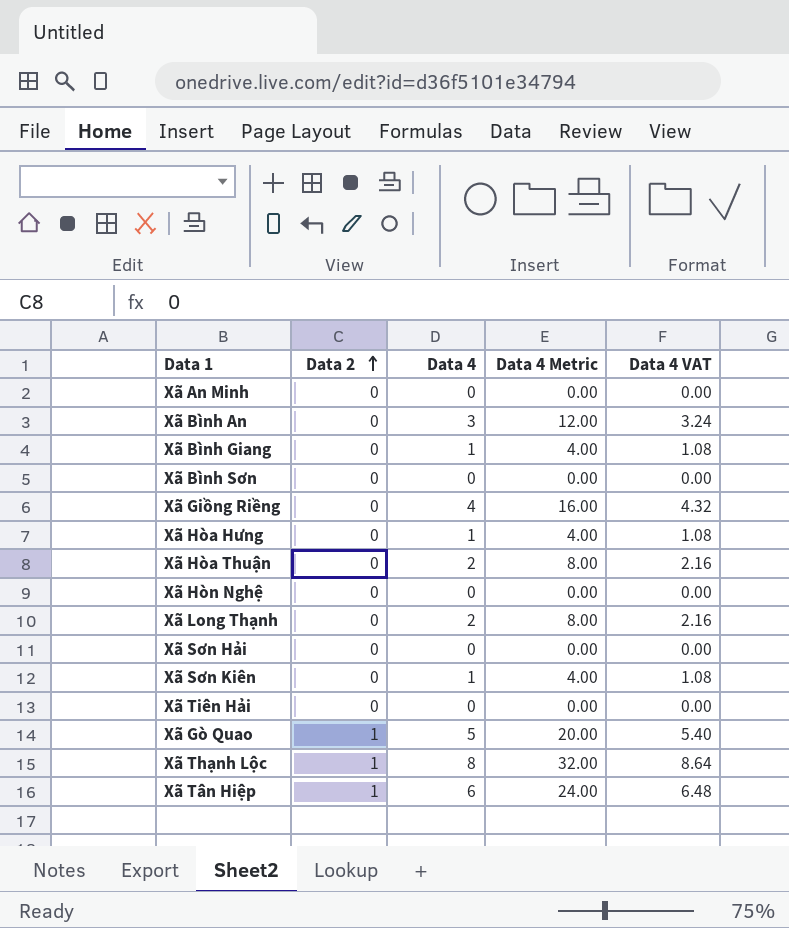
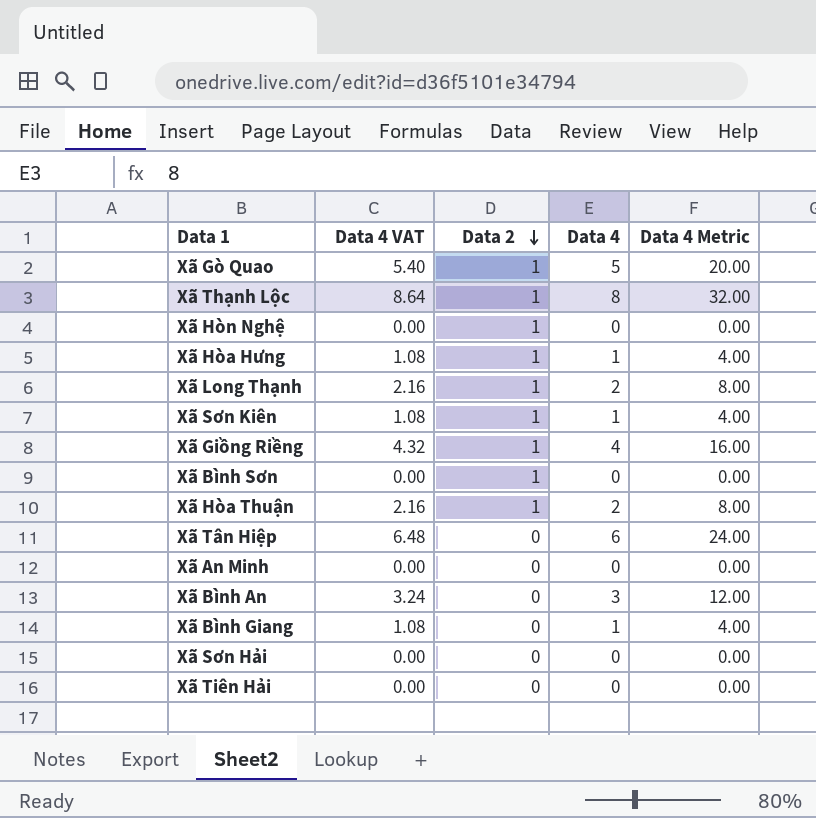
row order: Data 2 ascending -> Data 2 descending
column Data 4 VAT | position: 5 -> 2
Xã Hòn Nghệ | Data 2: 0 -> 1
Xã Hòa Hưng | Data 2: 0 -> 1
Xã Long Thạnh | Data 2: 0 -> 1
Xã Sơn Kiên | Data 2: 0 -> 1
Xã Giồng Riềng | Data 2: 0 -> 1
Xã Bình Sơn | Data 2: 0 -> 1
Xã Hòa Thuận | Data 2: 0 -> 1
Xã Tân Hiệp | Data 2: 1 -> 0

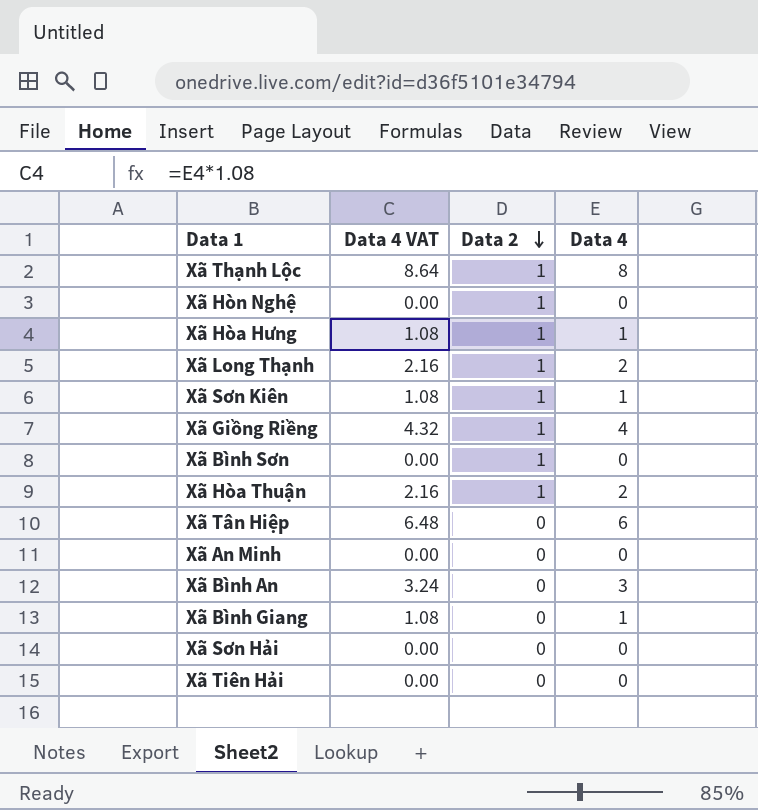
column Data 4 Metric | formula: [Data 4] * 4 -> none
row Xã Gò Quao: 5.40 | 1 | 5 | 20.00 -> none

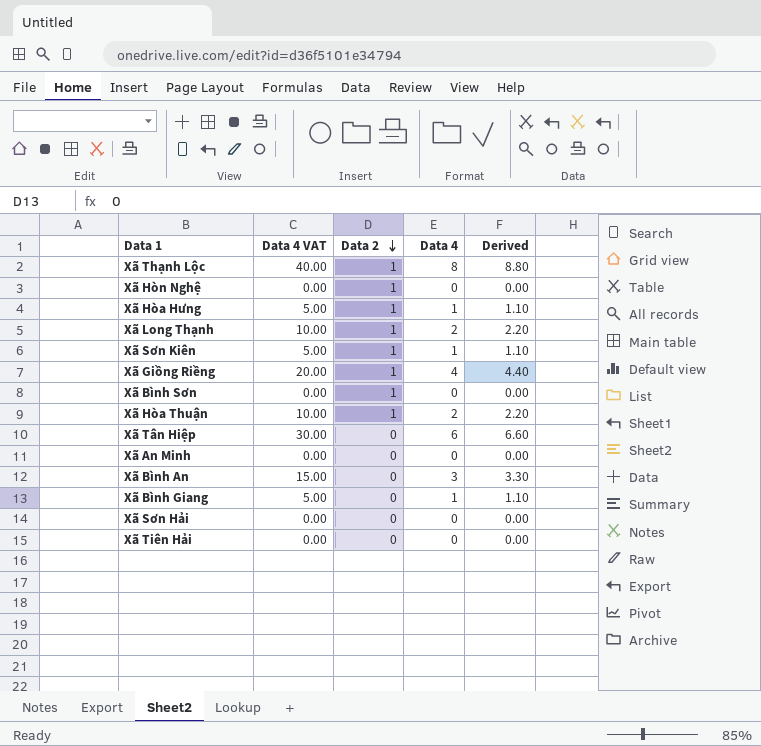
column Data 4 VAT | formula: [Data 4] * 1.08 -> [Data 4] * 5
column Derived | formula: none -> [Data 4] * 1.1

